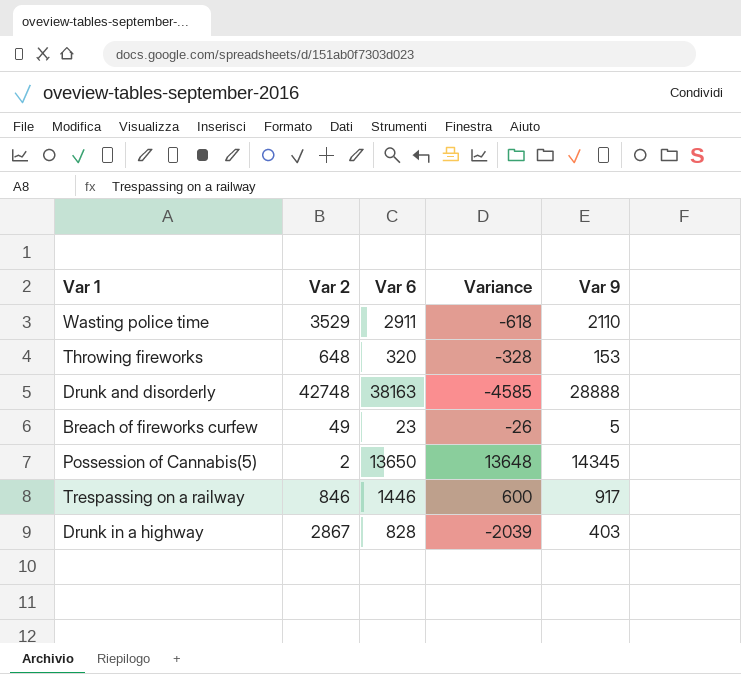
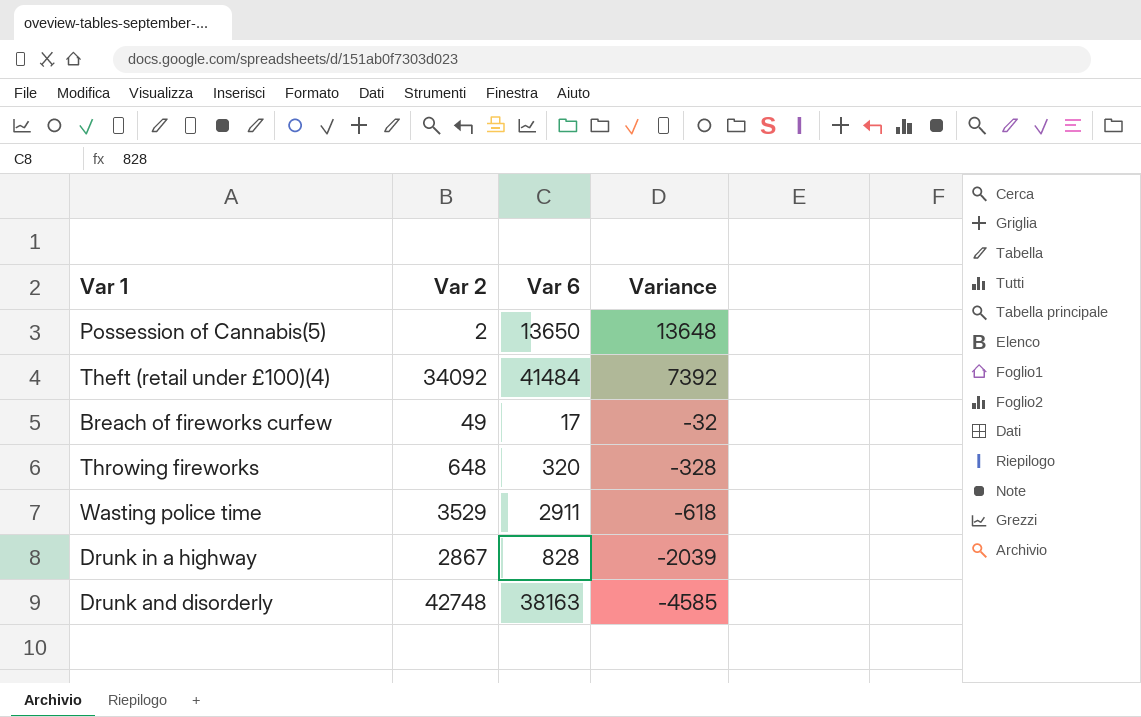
row order: none -> Variance descending
column Var 9 | position: 5 -> none
row Trespassing on a railway: 846 | 1446 | 600 | 917 -> none
row Theft (retail under £100)(4): none -> 34092 | 41484 | 7392
Breach of fireworks curfew | Var 6: 23 -> 17
Breach of fireworks curfew | Variance: -26 -> -32

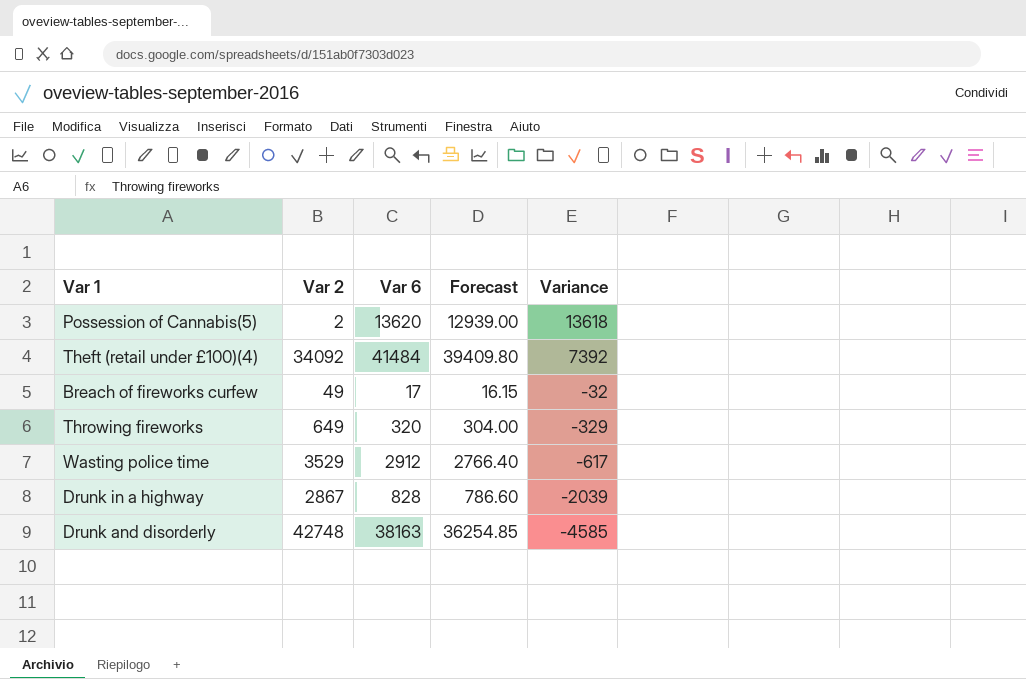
column Forecast | formula: none -> [Var 6] * 0.95
Possession of Cannabis(5) | Var 6: 13650 -> 13620
Possession of Cannabis(5) | Variance: 13648 -> 13618
Throwing fireworks | Var 2: 648 -> 649
Throwing fireworks | Variance: -328 -> -329
Wasting police time | Var 6: 2911 -> 2912
Wasting police time | Variance: -618 -> -617

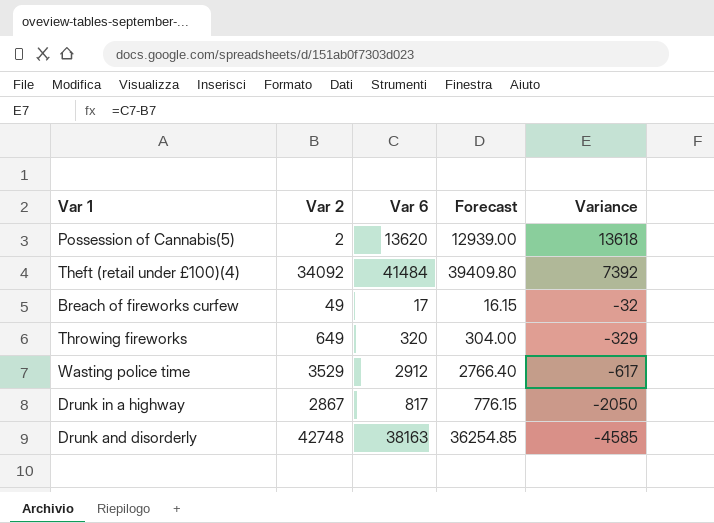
Drunk in a highway | Var 6: 828 -> 817
Drunk in a highway | Forecast: 786.60 -> 776.15
Drunk in a highway | Variance: -2039 -> -2050

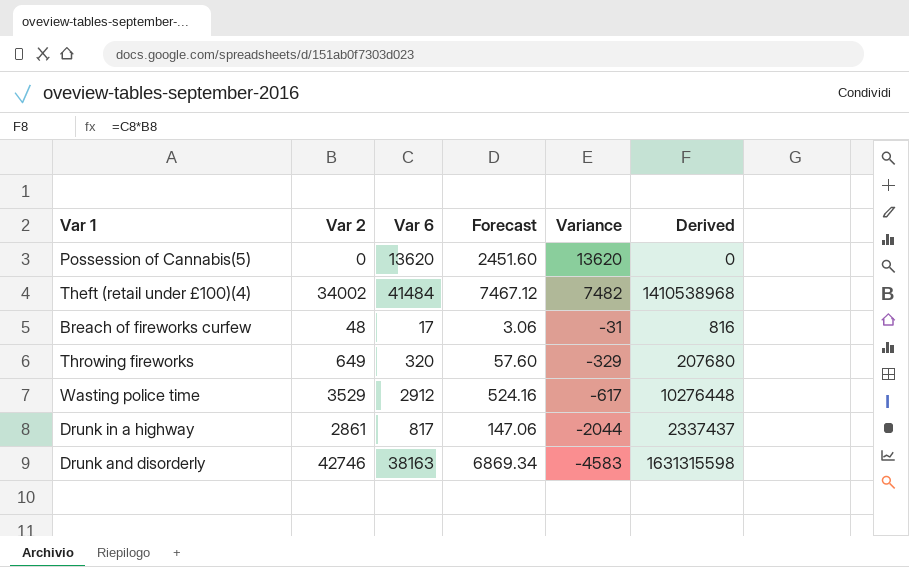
column Forecast | formula: [Var 6] * 0.95 -> [Var 6] * 0.18
column Derived | formula: none -> [Var 2] * [Var 6]
Possession of Cannabis(5) | Var 2: 2 -> 0
Possession of Cannabis(5) | Variance: 13618 -> 13620
Theft (retail under £100)(4) | Var 2: 34092 -> 34002
Theft (retail under £100)(4) | Variance: 7392 -> 7482
Breach of fireworks curfew | Var 2: 49 -> 48
Breach of fireworks curfew | Variance: -32 -> -31
Drunk in a highway | Var 2: 2867 -> 2861
Drunk in a highway | Variance: -2050 -> -2044
Drunk and disorderly | Var 2: 42748 -> 42746
Drunk and disorderly | Variance: -4585 -> -4583

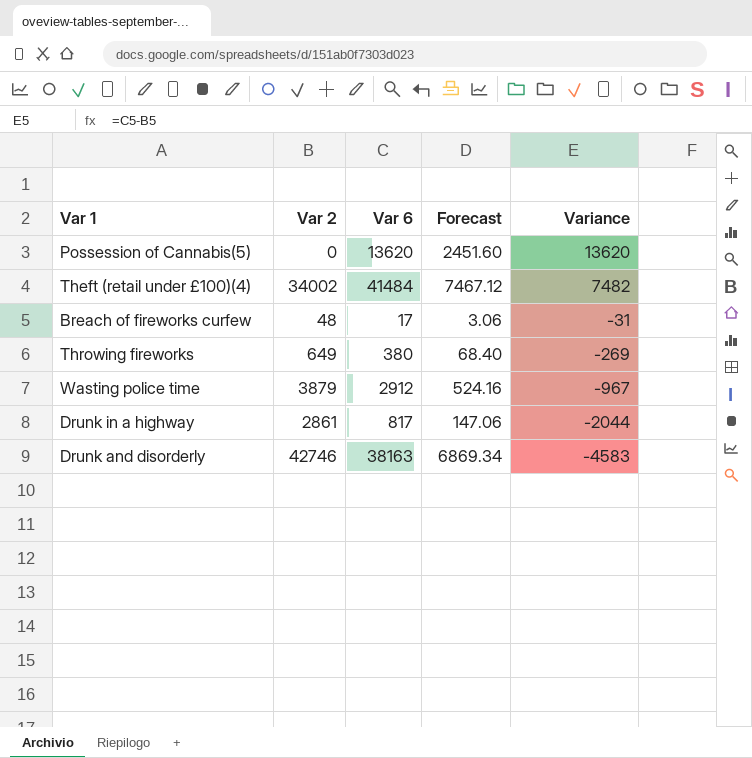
column Derived | formula: [Var 2] * [Var 6] -> none
Throwing fireworks | Var 6: 320 -> 380
Throwing fireworks | Forecast: 57.60 -> 68.40
Throwing fireworks | Variance: -329 -> -269
Wasting police time | Var 2: 3529 -> 3879
Wasting police time | Variance: -617 -> -967

